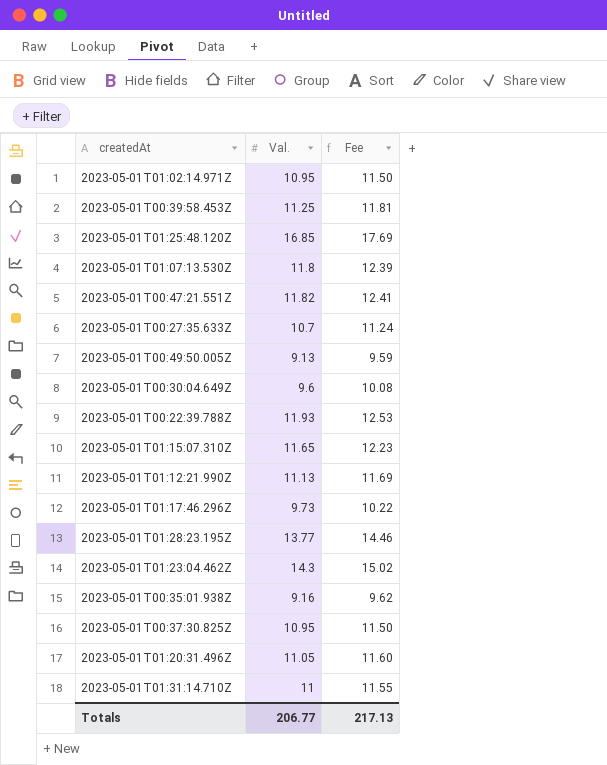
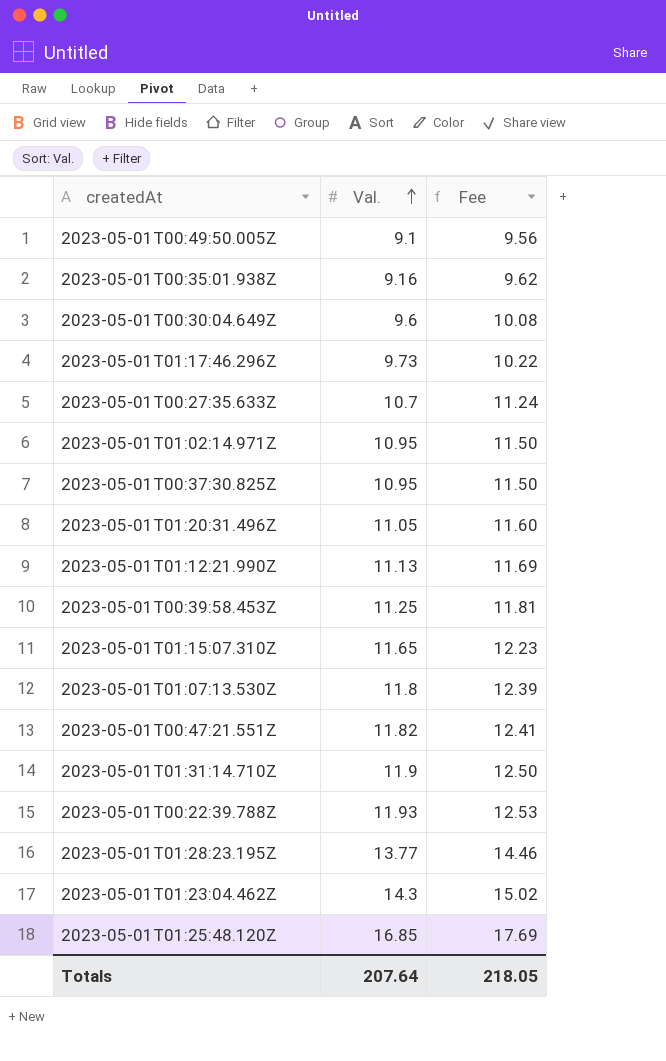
row order: none -> Val. ascending
2023-05-01T00:49:50.005Z | Val.: 9.13 -> 9.1
2023-05-01T00:49:50.005Z | Fee: 9.59 -> 9.56
2023-05-01T01:31:14.710Z | Val.: 11 -> 11.9
2023-05-01T01:31:14.710Z | Fee: 11.55 -> 12.50
Totals | Val.: 206.77 -> 207.64
Totals | Fee: 217.13 -> 218.05

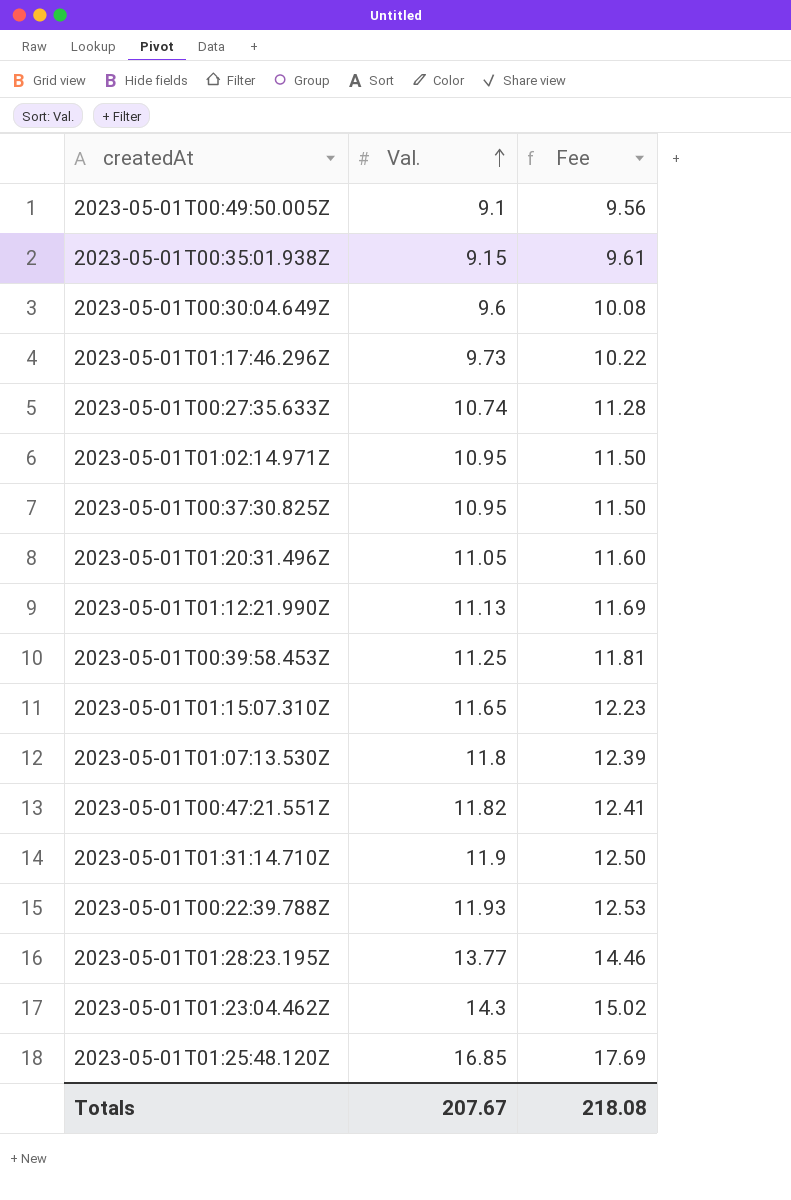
2023-05-01T00:35:01.938Z | Val.: 9.16 -> 9.15
2023-05-01T00:35:01.938Z | Fee: 9.62 -> 9.61
2023-05-01T00:27:35.633Z | Val.: 10.7 -> 10.74
2023-05-01T00:27:35.633Z | Fee: 11.24 -> 11.28
Totals | Val.: 207.64 -> 207.67
Totals | Fee: 218.05 -> 218.08

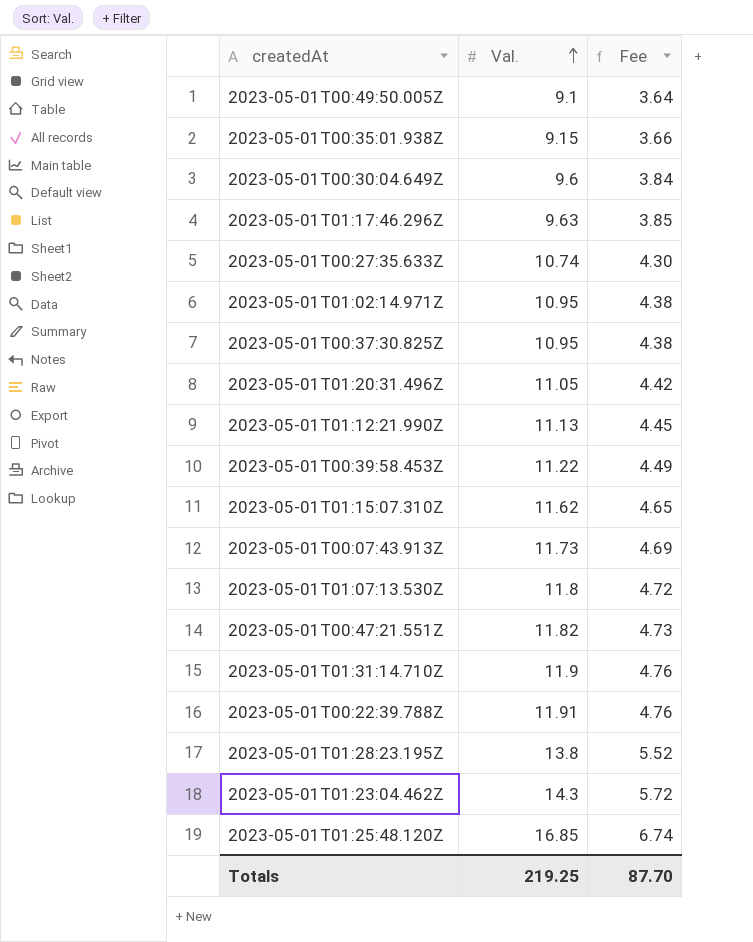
column Fee | formula: [Val.] * 1.05 -> [Val.] * 0.4
2023-05-01T01:17:46.296Z | Val.: 9.73 -> 9.63
2023-05-01T00:39:58.453Z | Val.: 11.25 -> 11.22
2023-05-01T01:15:07.310Z | Val.: 11.65 -> 11.62
row 2023-05-01T00:07:43.913Z: none -> 11.73 | 4.69
2023-05-01T00:22:39.788Z | Val.: 11.93 -> 11.91
2023-05-01T01:28:23.195Z | Val.: 13.77 -> 13.8
Totals | Val.: 207.67 -> 219.25
Totals | Fee: 218.08 -> 87.70

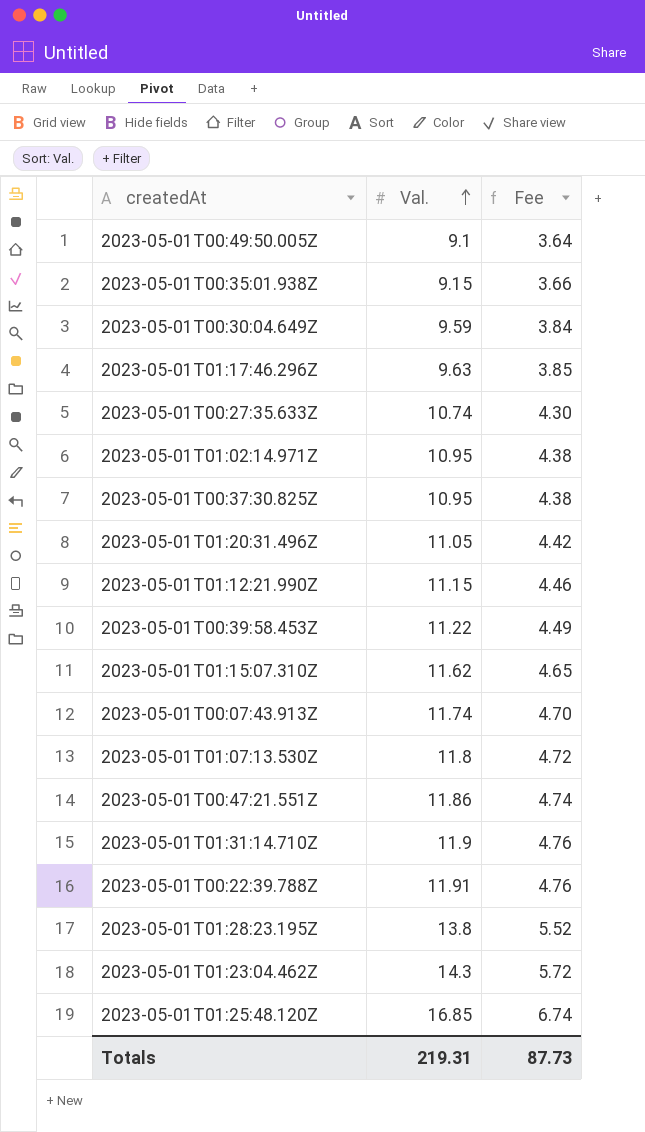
2023-05-01T00:30:04.649Z | Val.: 9.6 -> 9.59
2023-05-01T01:12:21.990Z | Val.: 11.13 -> 11.15
2023-05-01T01:12:21.990Z | Fee: 4.45 -> 4.46
2023-05-01T00:07:43.913Z | Val.: 11.73 -> 11.74
2023-05-01T00:07:43.913Z | Fee: 4.69 -> 4.70
2023-05-01T00:47:21.551Z | Val.: 11.82 -> 11.86
2023-05-01T00:47:21.551Z | Fee: 4.73 -> 4.74
Totals | Val.: 219.25 -> 219.31
Totals | Fee: 87.70 -> 87.73

